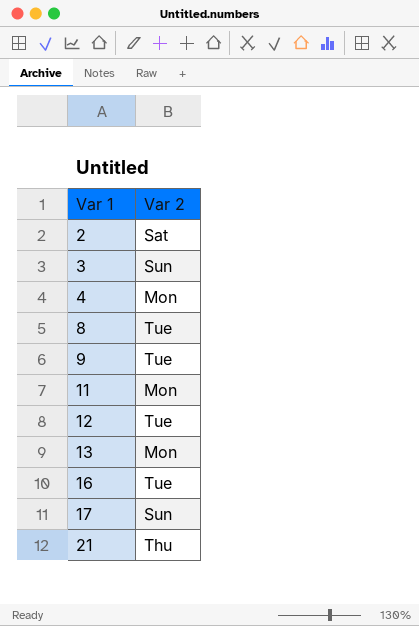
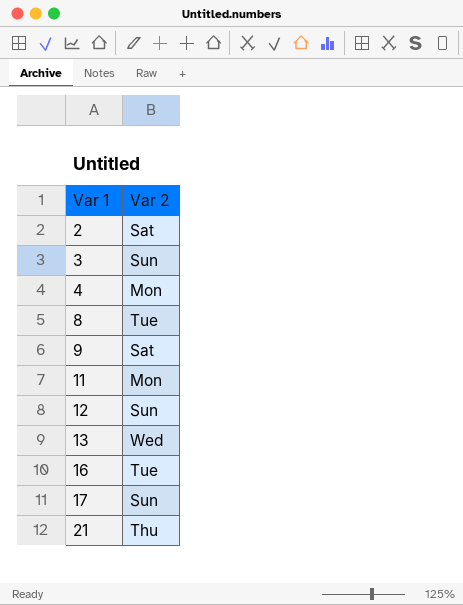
9 | Var 2: Tue -> Sat
12 | Var 2: Tue -> Sun
13 | Var 2: Mon -> Wed

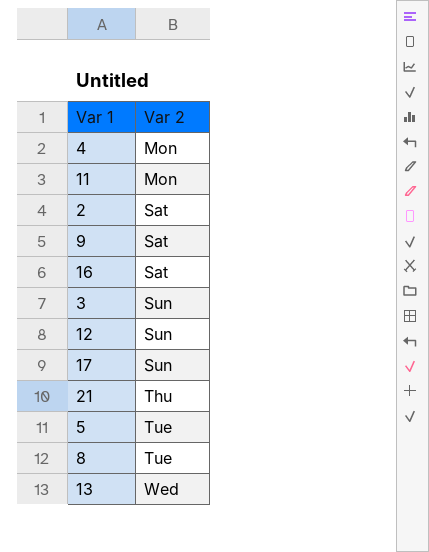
row order: Var 1 ascending -> Var 2 ascending
16 | Var 2: Tue -> Sat
row 5: none -> Tue

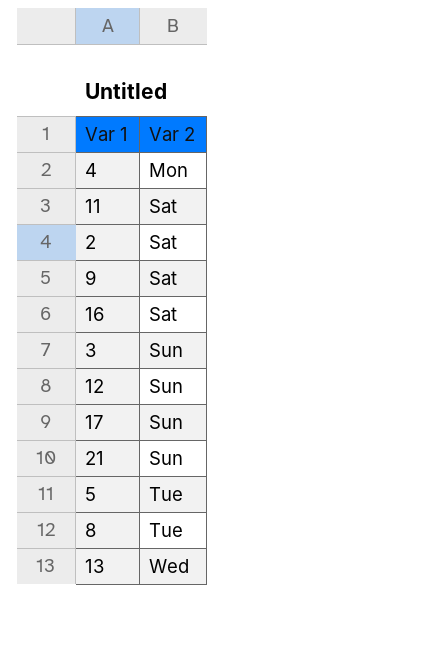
11 | Var 2: Mon -> Sat
21 | Var 2: Thu -> Sun

